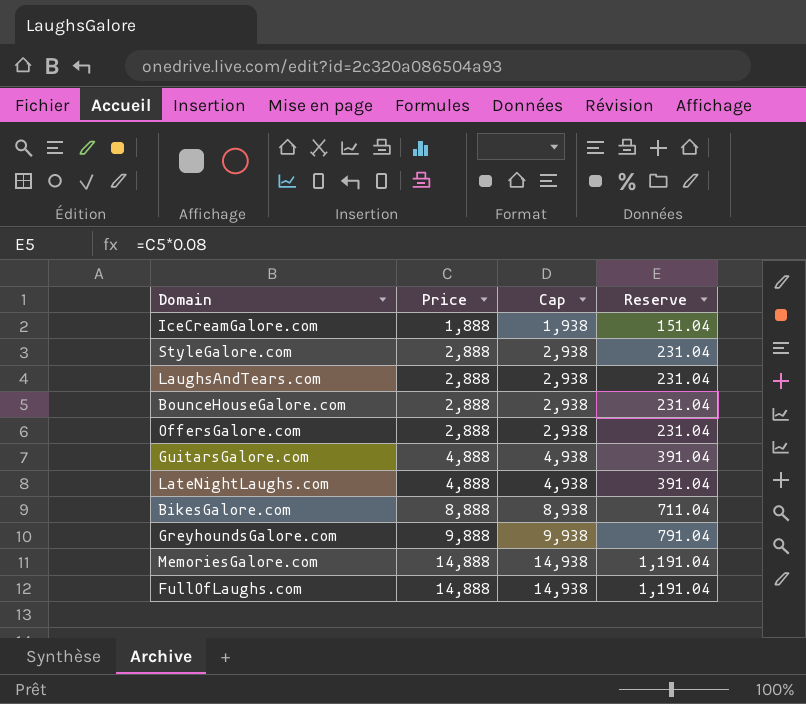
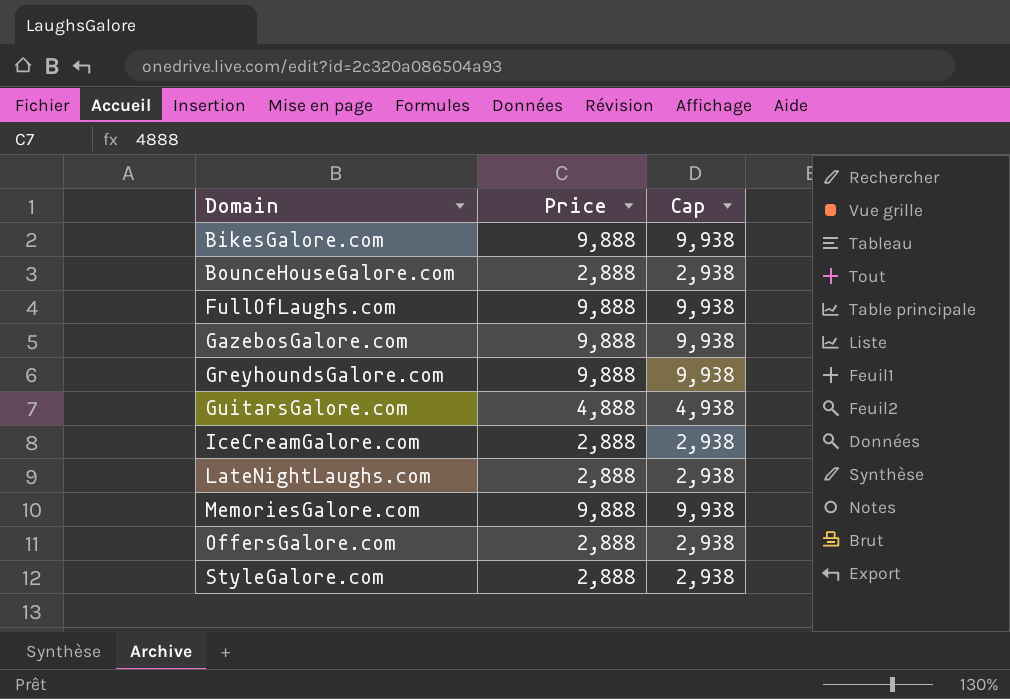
row order: Price ascending -> Domain ascending
column Reserve | formula: [Price] * 0.08 -> none
row LaughsAndTears.com: 2,888 | 2,938 | 231.04 -> none
BikesGalore.com | Price: 8,888 -> 9,888
BikesGalore.com | Cap: 8,938 -> 9,938
FullOfLaughs.com | Price: 14,888 -> 9,888
FullOfLaughs.com | Cap: 14,938 -> 9,938
row GazebosGalore.com: none -> 9,888 | 9,938
IceCreamGalore.com | Price: 1,888 -> 2,888
IceCreamGalore.com | Cap: 1,938 -> 2,938
LateNightLaughs.com | Price: 4,888 -> 2,888
LateNightLaughs.com | Cap: 4,938 -> 2,938
MemoriesGalore.com | Price: 14,888 -> 9,888
MemoriesGalore.com | Cap: 14,938 -> 9,938

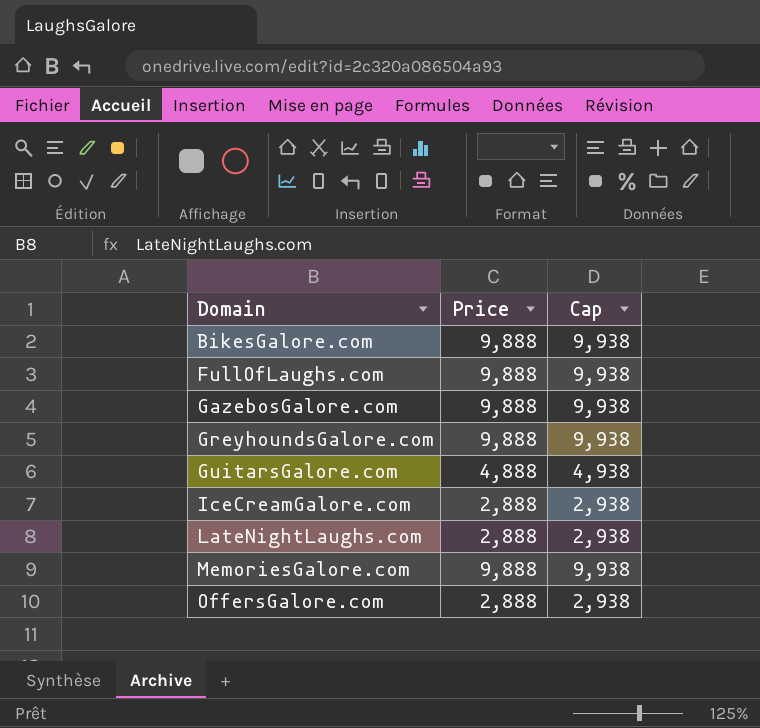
row BounceHouseGalore.com: 2,888 | 2,938 -> none
row StyleGalore.com: 2,888 | 2,938 -> none

